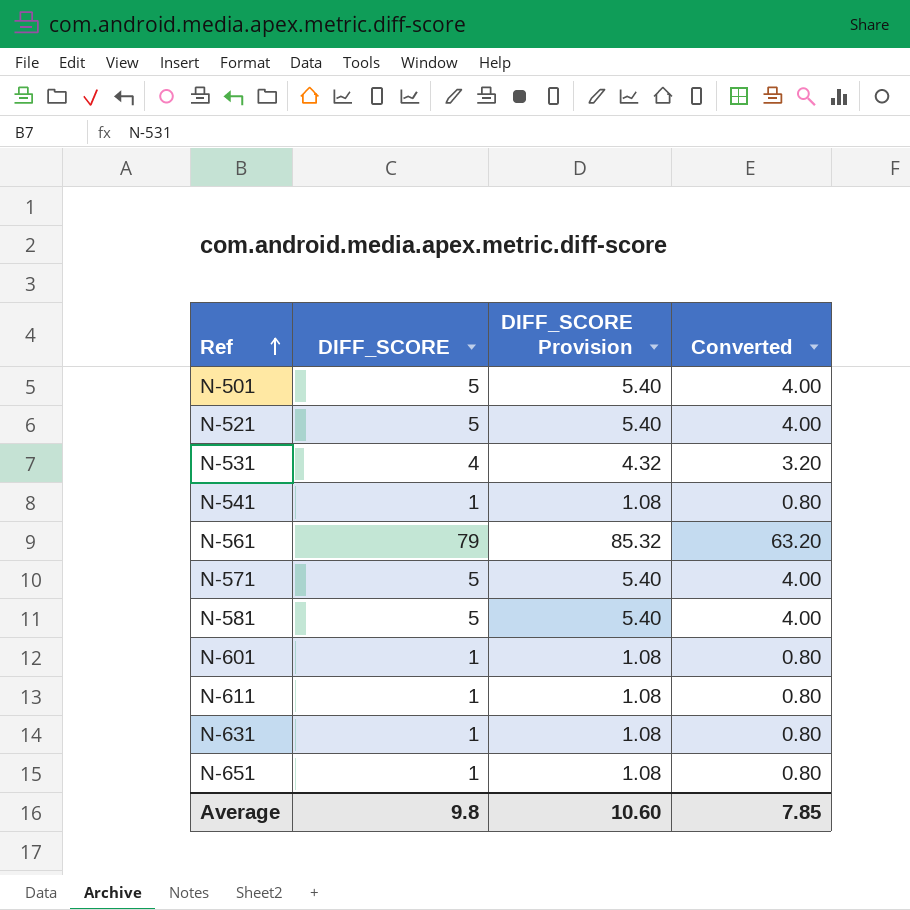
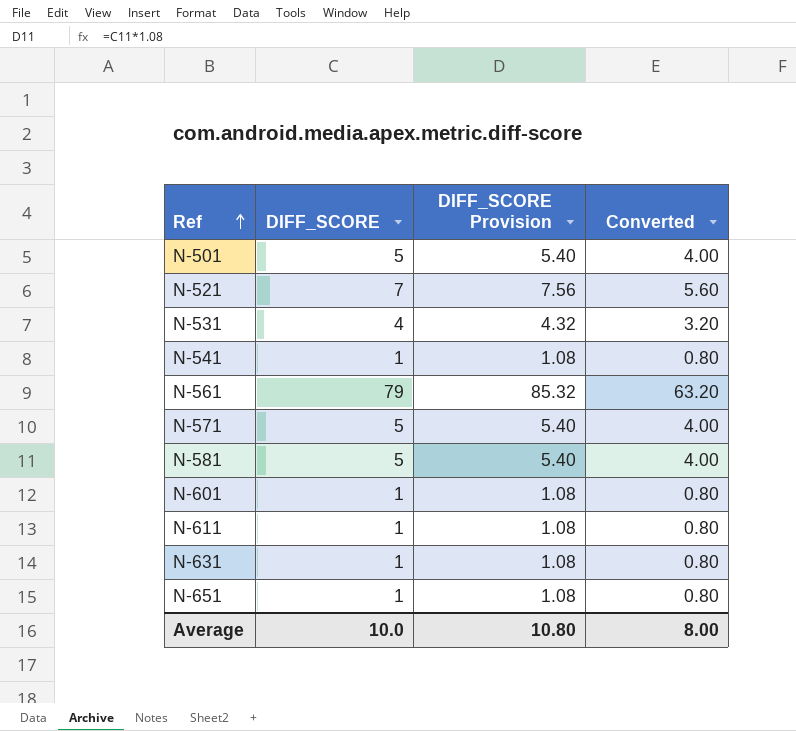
N-521 | DIFF_SCORE: 5 -> 7
N-521 | DIFF_SCORE Provision: 5.40 -> 7.56
N-521 | Converted: 4.00 -> 5.60
Average | DIFF_SCORE: 9.8 -> 10.0
Average | DIFF_SCORE Provision: 10.60 -> 10.80
Average | Converted: 7.85 -> 8.00

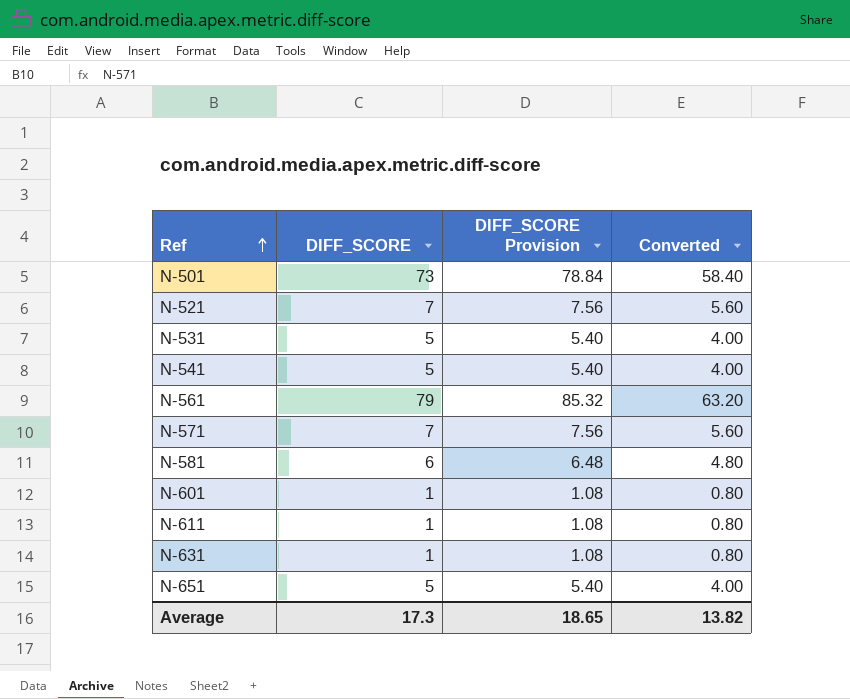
N-501 | DIFF_SCORE: 5 -> 73
N-501 | DIFF_SCORE Provision: 5.40 -> 78.84
N-501 | Converted: 4.00 -> 58.40
N-531 | DIFF_SCORE: 4 -> 5
N-531 | DIFF_SCORE Provision: 4.32 -> 5.40
N-531 | Converted: 3.20 -> 4.00
N-541 | DIFF_SCORE: 1 -> 5
N-541 | DIFF_SCORE Provision: 1.08 -> 5.40
N-541 | Converted: 0.80 -> 4.00
N-571 | DIFF_SCORE: 5 -> 7
N-571 | DIFF_SCORE Provision: 5.40 -> 7.56
N-571 | Converted: 4.00 -> 5.60
N-581 | DIFF_SCORE: 5 -> 6
N-581 | DIFF_SCORE Provision: 5.40 -> 6.48
N-581 | Converted: 4.00 -> 4.80
N-651 | DIFF_SCORE: 1 -> 5
N-651 | DIFF_SCORE Provision: 1.08 -> 5.40
N-651 | Converted: 0.80 -> 4.00
Average | DIFF_SCORE: 10.0 -> 17.3
Average | DIFF_SCORE Provision: 10.80 -> 18.65
Average | Converted: 8.00 -> 13.82

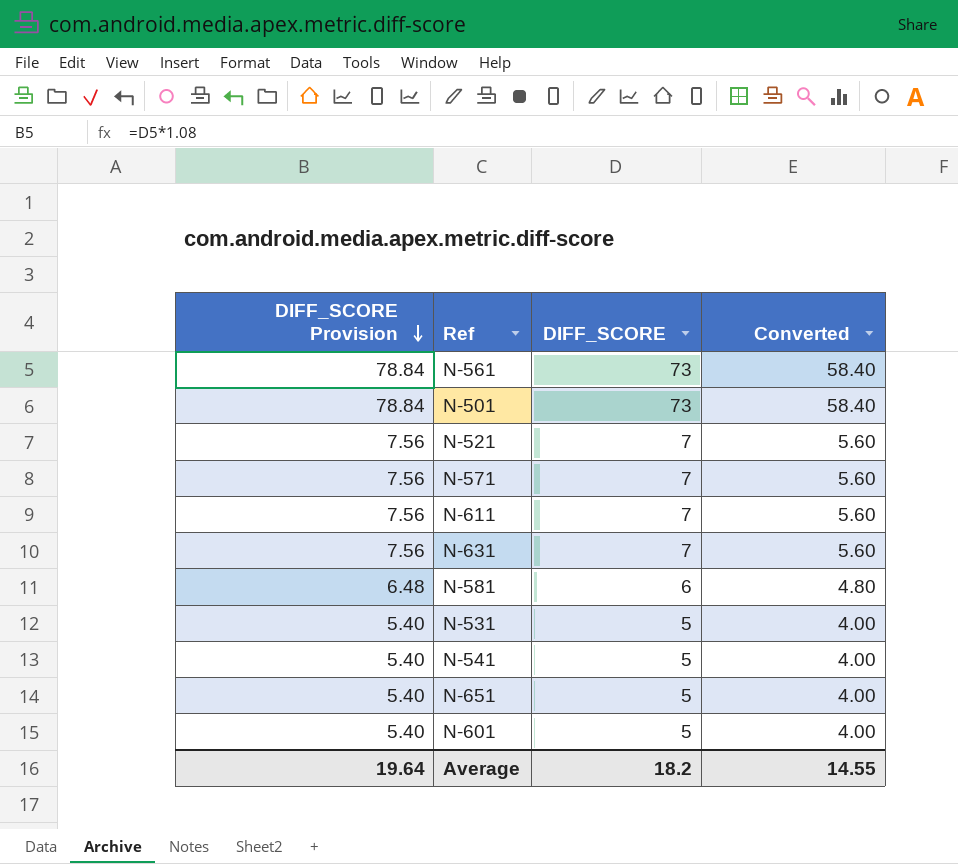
row order: Ref ascending -> DIFF_SCORE Provision descending
column DIFF_SCORE Provision | position: 3 -> 1
N-561 | DIFF_SCORE Provision: 85.32 -> 78.84
N-561 | DIFF_SCORE: 79 -> 73
N-561 | Converted: 63.20 -> 58.40
N-611 | DIFF_SCORE Provision: 1.08 -> 7.56
N-611 | DIFF_SCORE: 1 -> 7
N-611 | Converted: 0.80 -> 5.60
N-631 | DIFF_SCORE Provision: 1.08 -> 7.56
N-631 | DIFF_SCORE: 1 -> 7
N-631 | Converted: 0.80 -> 5.60
N-601 | DIFF_SCORE Provision: 1.08 -> 5.40
N-601 | DIFF_SCORE: 1 -> 5
N-601 | Converted: 0.80 -> 4.00
Average | DIFF_SCORE Provision: 18.65 -> 19.64
Average | DIFF_SCORE: 17.3 -> 18.2
Average | Converted: 13.82 -> 14.55

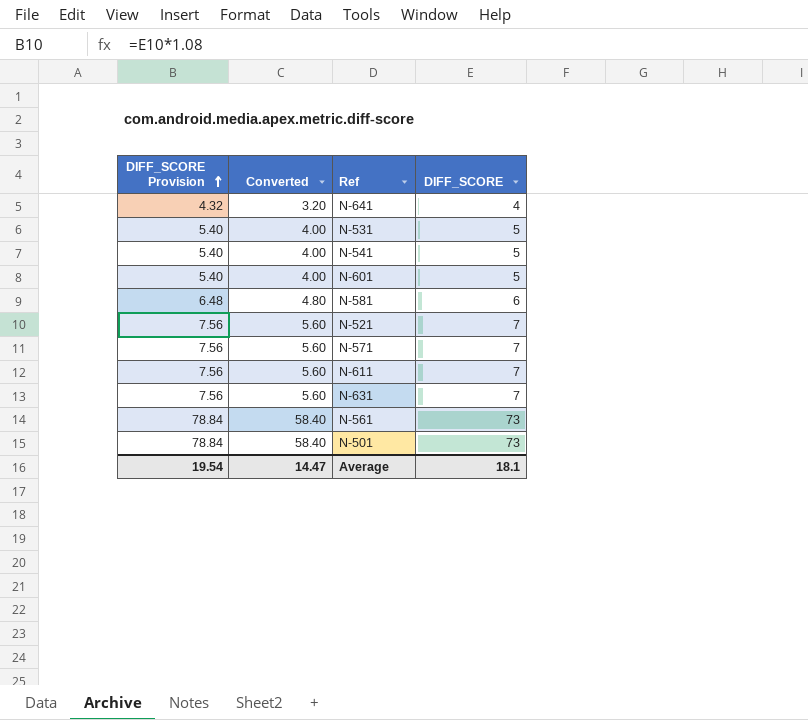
row order: DIFF_SCORE Provision descending -> DIFF_SCORE Provision ascending
column Converted | position: 4 -> 2
row N-651: 5.40 | 5 | 4.00 -> none
row N-641: none -> 4.32 | 3.20 | 4
Average | DIFF_SCORE Provision: 19.64 -> 19.54
Average | Converted: 14.55 -> 14.47
Average | DIFF_SCORE: 18.2 -> 18.1

